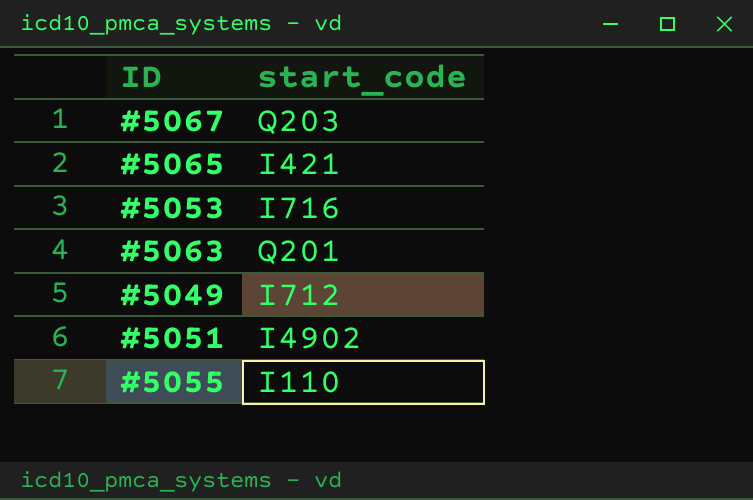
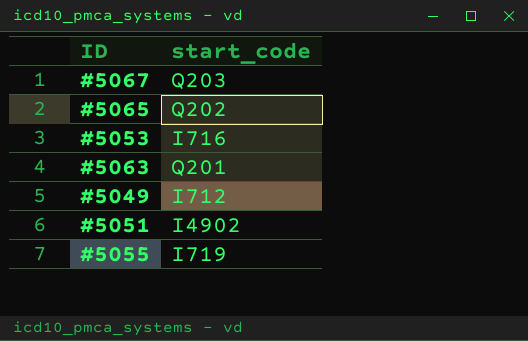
#5065 | start_code: I421 -> Q202
#5055 | start_code: I110 -> I719

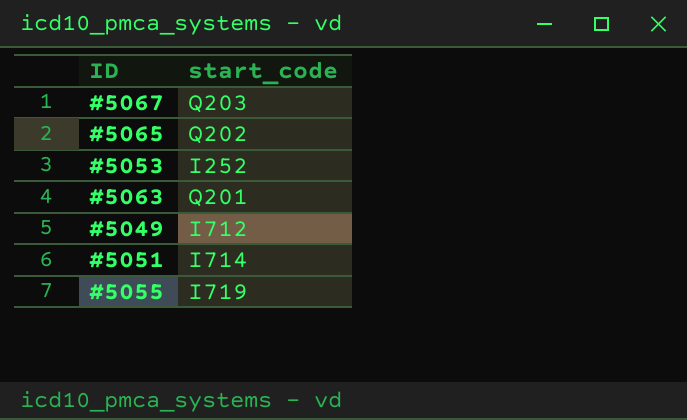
#5053 | start_code: I716 -> I252
#5051 | start_code: I4902 -> I714

